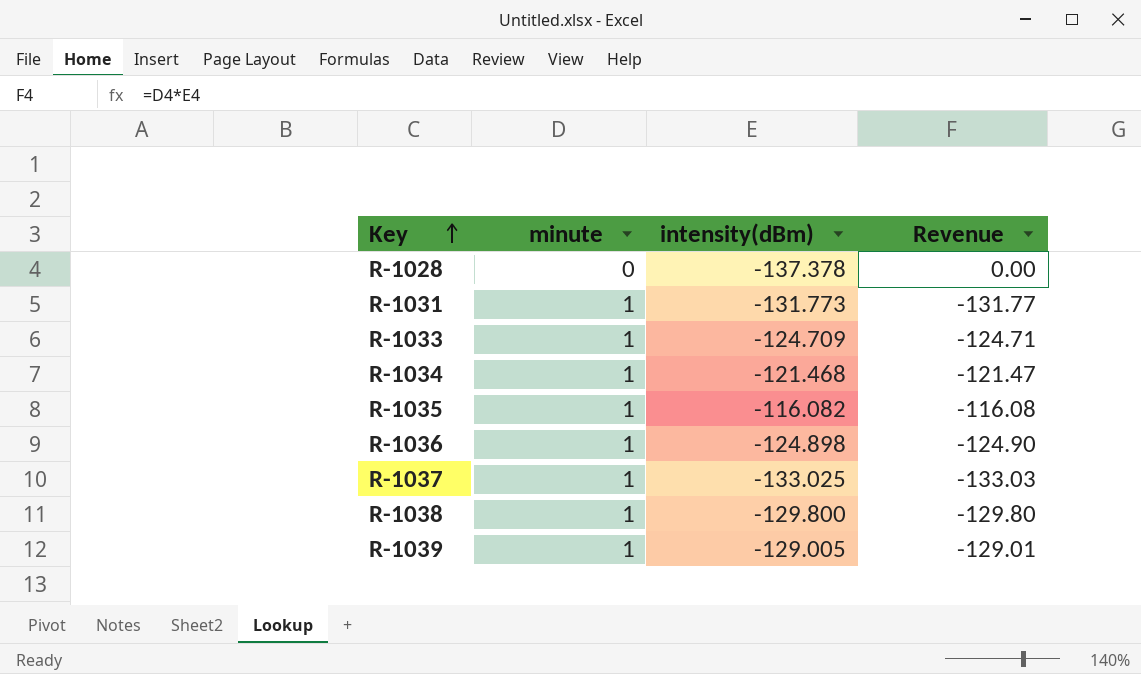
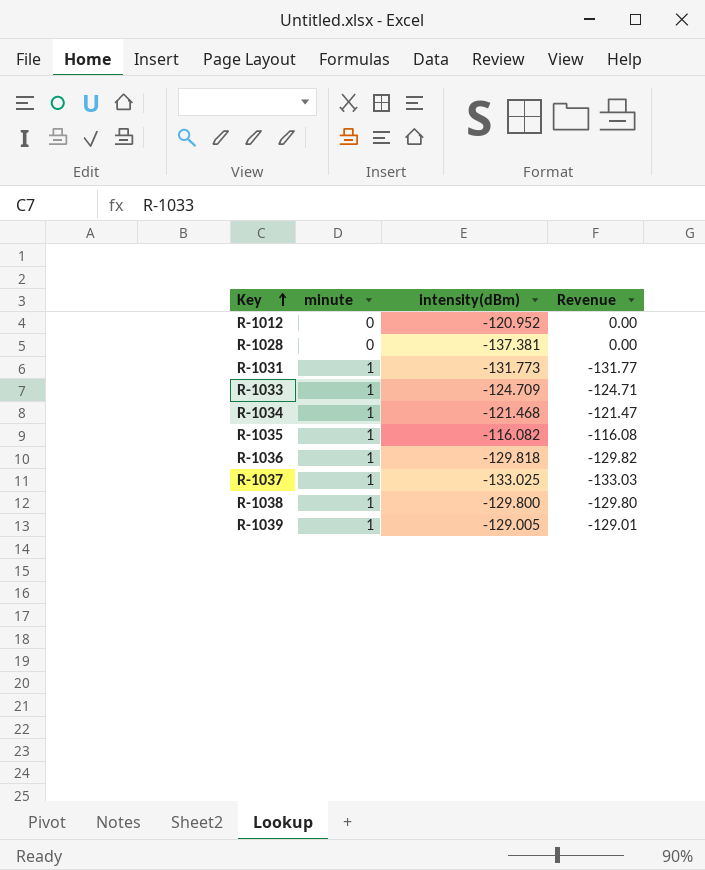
row R-1012: none -> 0 | -120.952 | 0.00
R-1028 | intensity(dBm): -137.378 -> -137.381
R-1036 | intensity(dBm): -124.898 -> -129.818
R-1036 | Revenue: -124.90 -> -129.82

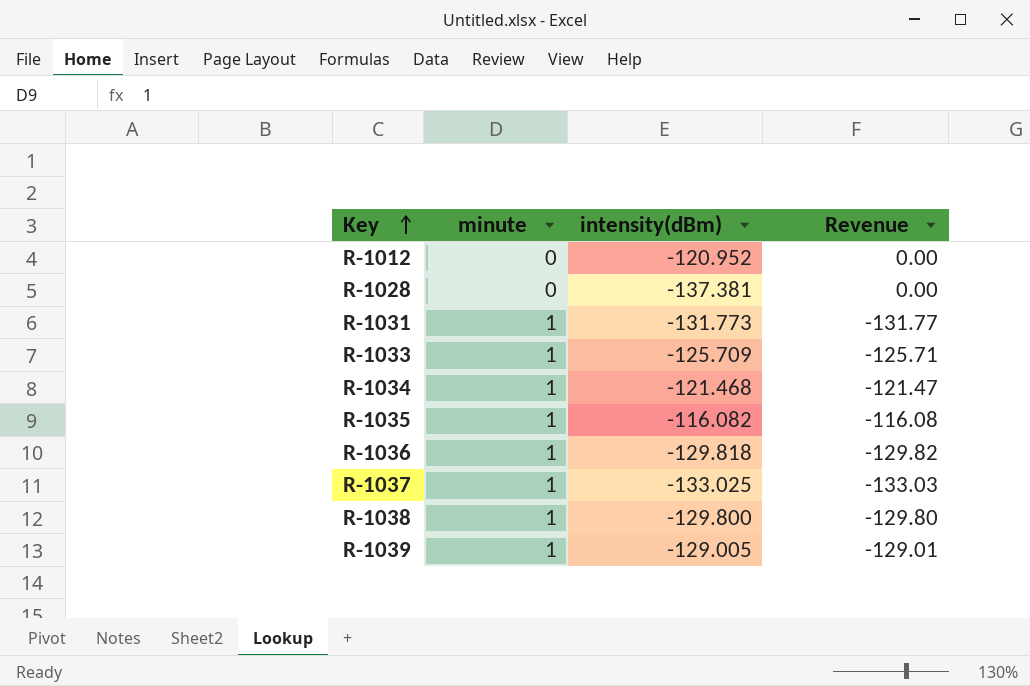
R-1033 | intensity(dBm): -124.709 -> -125.709
R-1033 | Revenue: -124.71 -> -125.71

